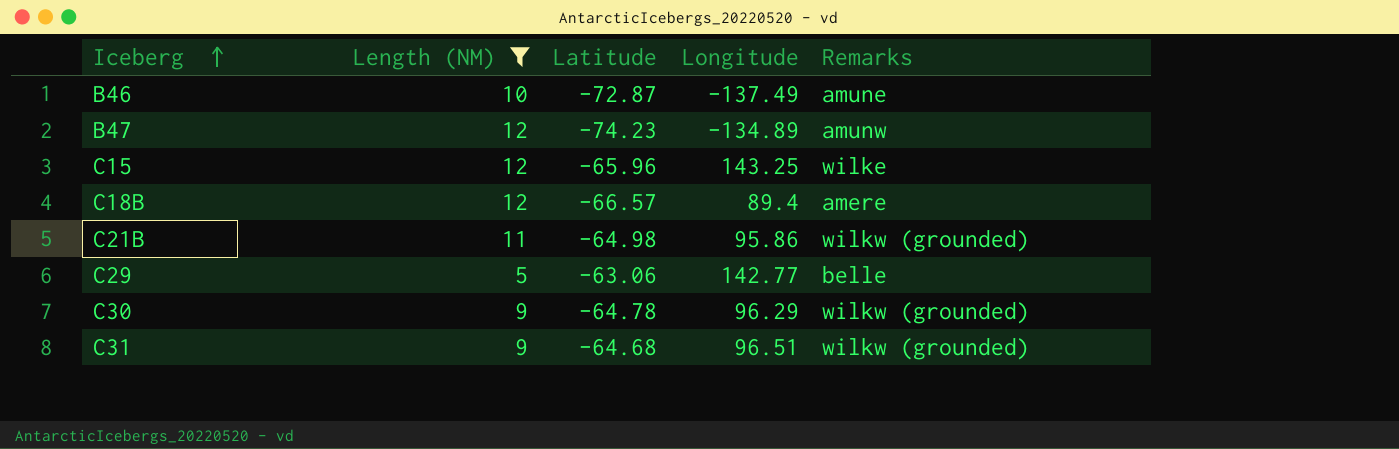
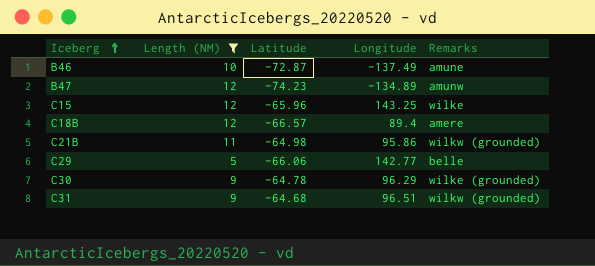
C29 | Latitude: -63.06 -> -66.06
C30 | Remarks: wilkw (grounded) -> wilke (grounded)

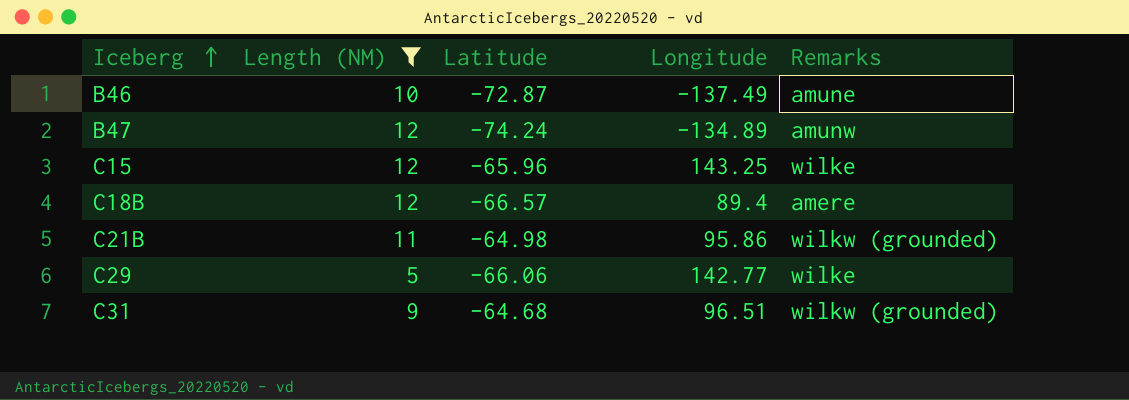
row C30: 9 | -64.78 | 96.29 | wilke (grounded) -> none
B47 | Latitude: -74.23 -> -74.24
C29 | Remarks: belle -> wilke

